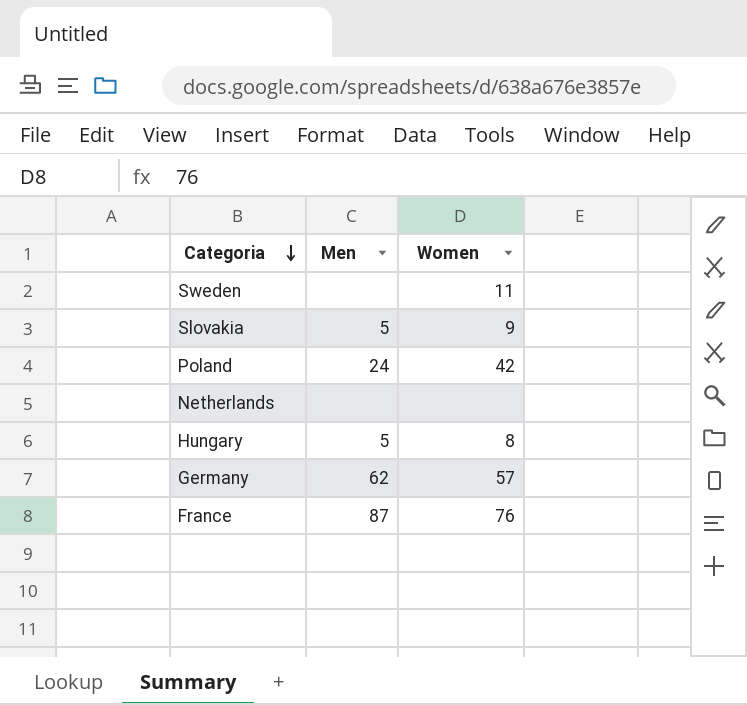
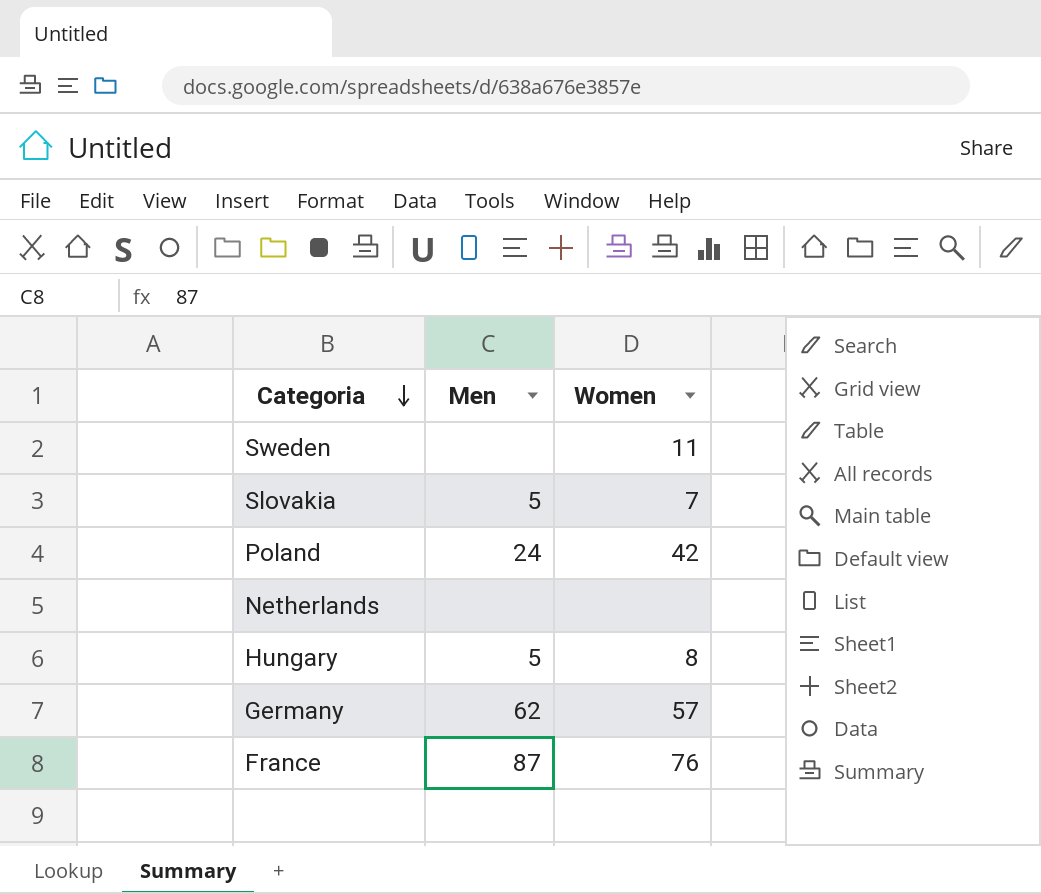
Slovakia | Women: 9 -> 7

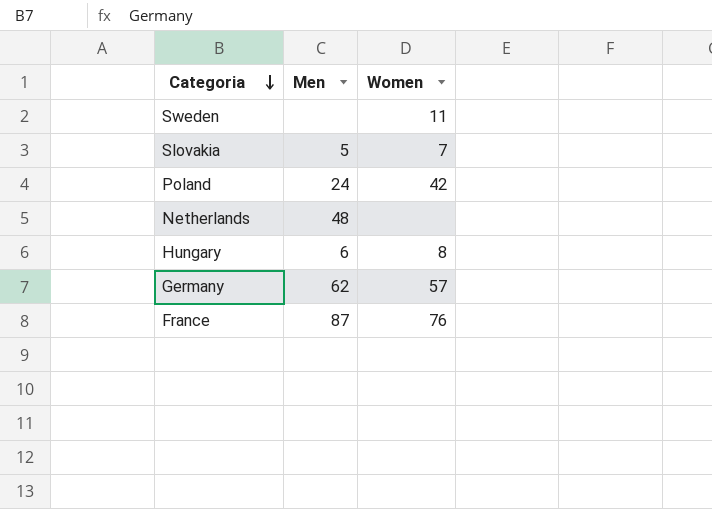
Netherlands | Men: none -> 48
Hungary | Men: 5 -> 6

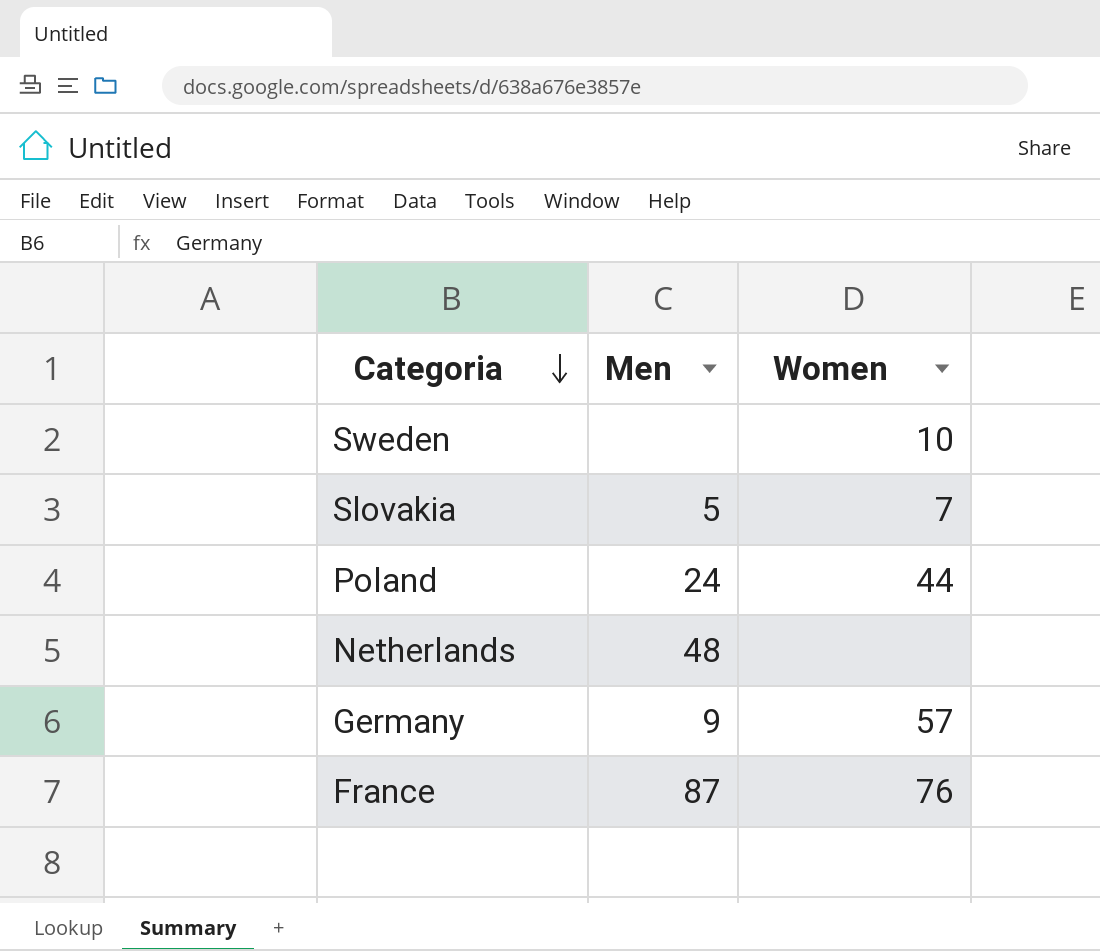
row Hungary: 6 | 8 -> none
Sweden | Women: 11 -> 10
Poland | Women: 42 -> 44
Germany | Men: 62 -> 9

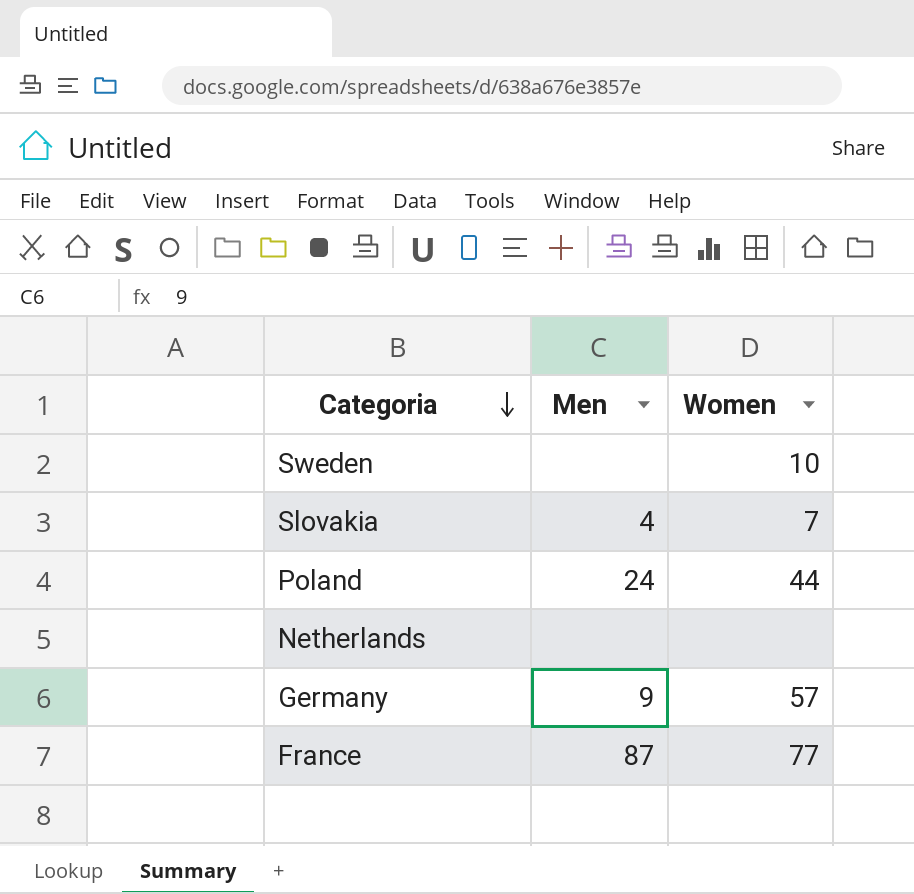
Slovakia | Men: 5 -> 4
Netherlands | Men: 48 -> none
France | Women: 76 -> 77

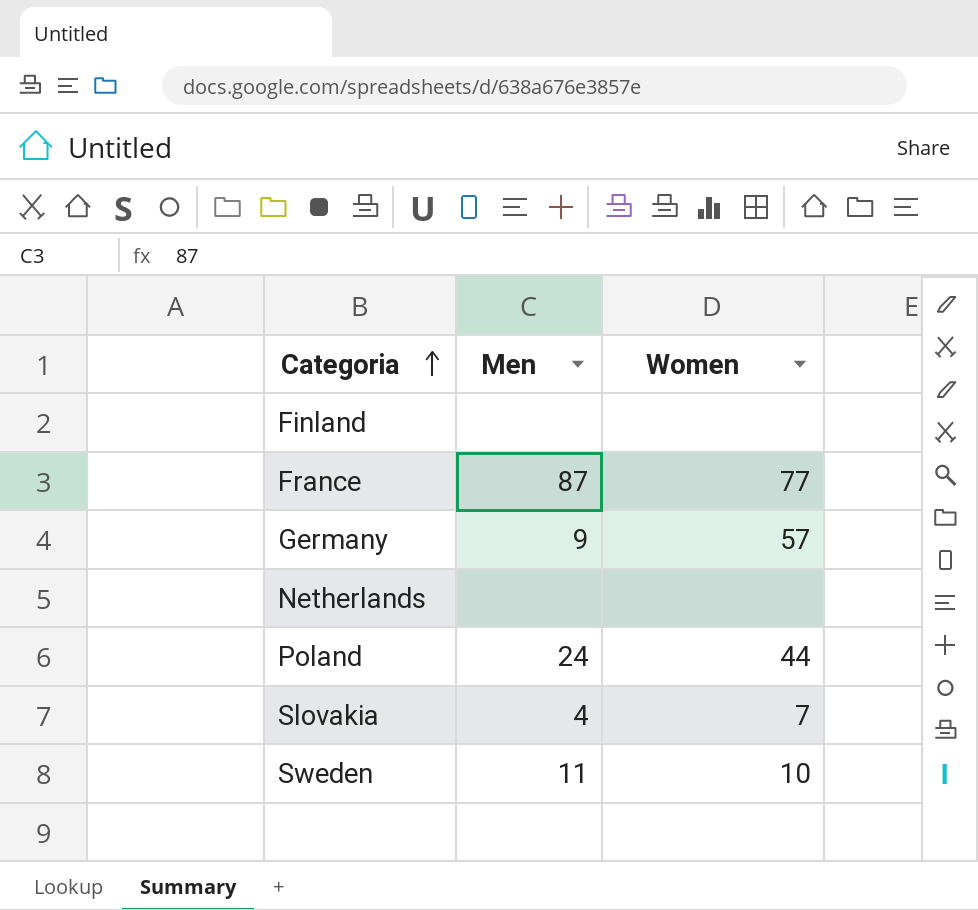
row order: Categoria descending -> Categoria ascending
row Finland: none -> none | none
Sweden | Men: none -> 11

